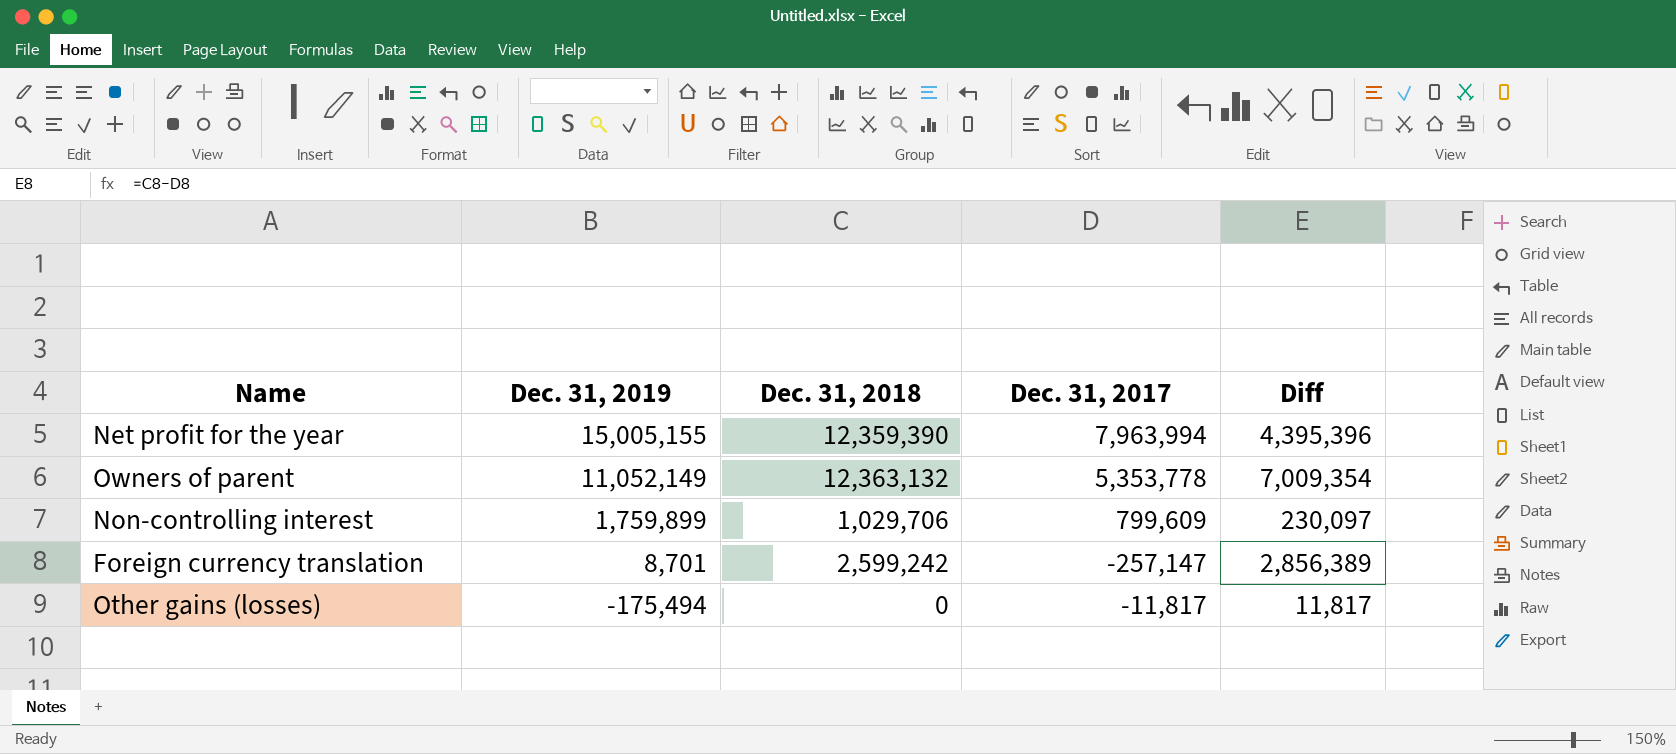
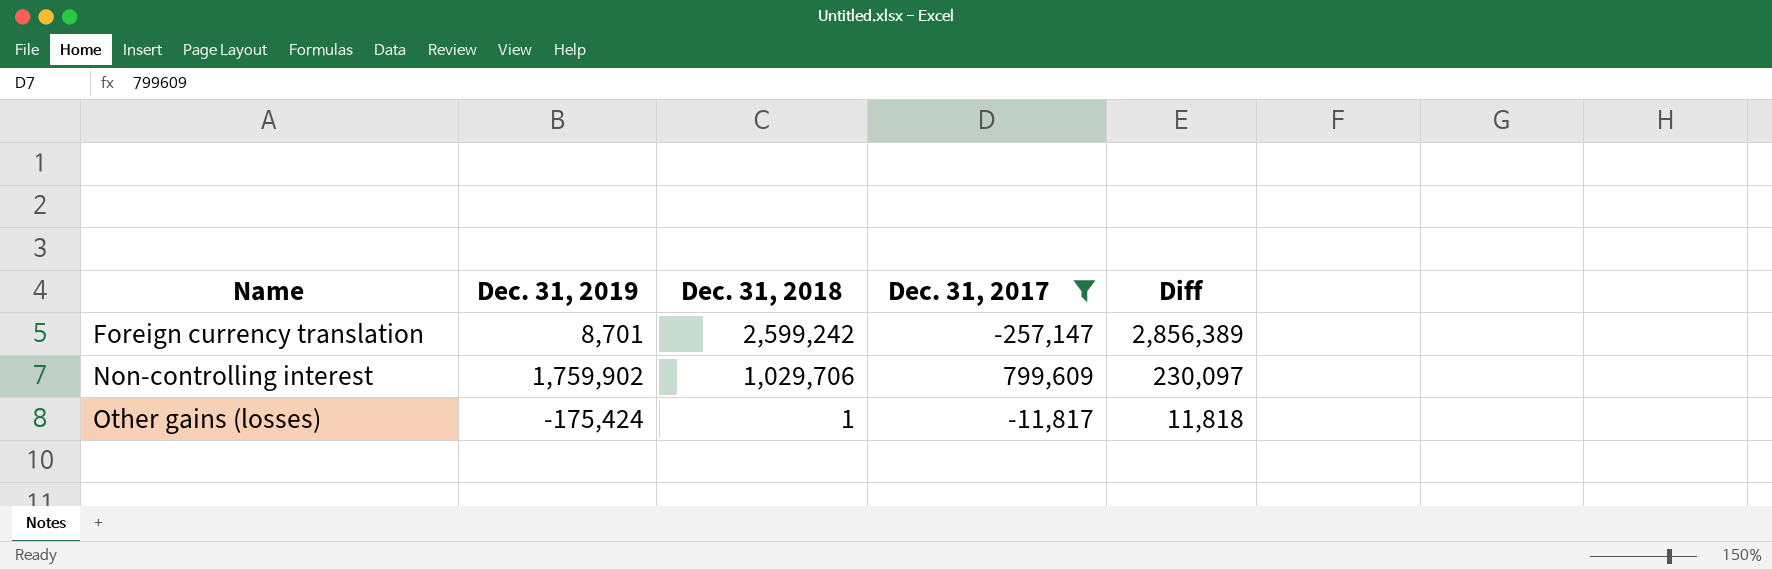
filter: none -> Dec. 31, 2017 <= 799,609
row order: Dec. 31, 2019 descending -> Name ascending
Non-controlling interest | Dec. 31, 2019: 1,759,899 -> 1,759,902
Other gains (losses) | Dec. 31, 2019: -175,494 -> -175,424
Other gains (losses) | Dec. 31, 2018: 0 -> 1
Other gains (losses) | Diff: 11,817 -> 11,818

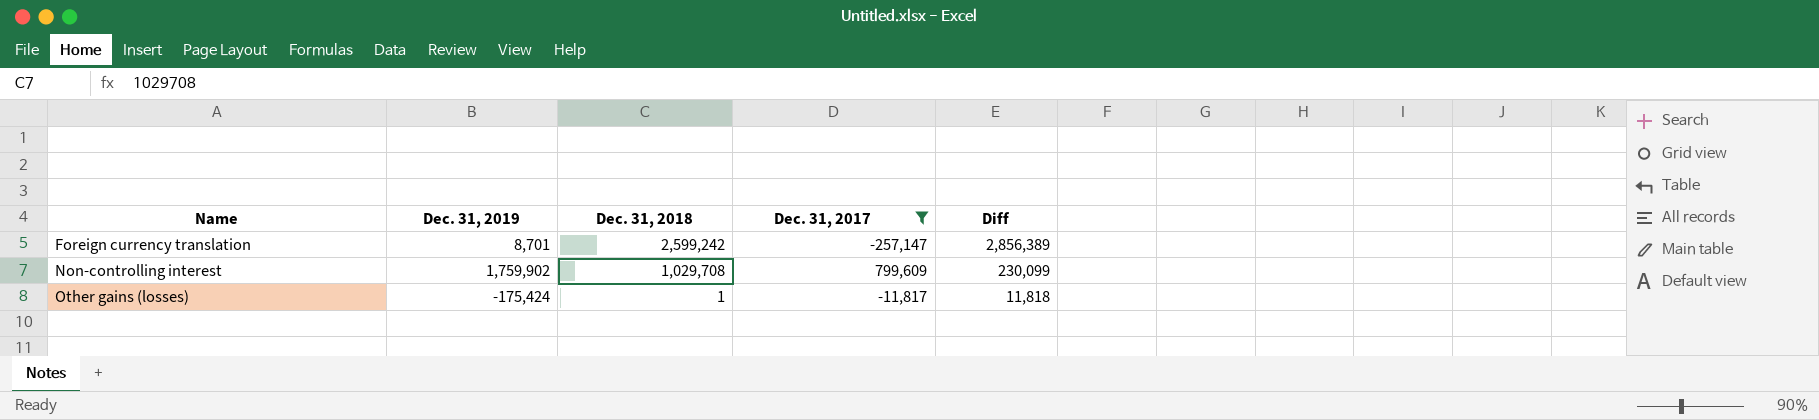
Non-controlling interest | Dec. 31, 2018: 1,029,706 -> 1,029,708
Non-controlling interest | Diff: 230,097 -> 230,099

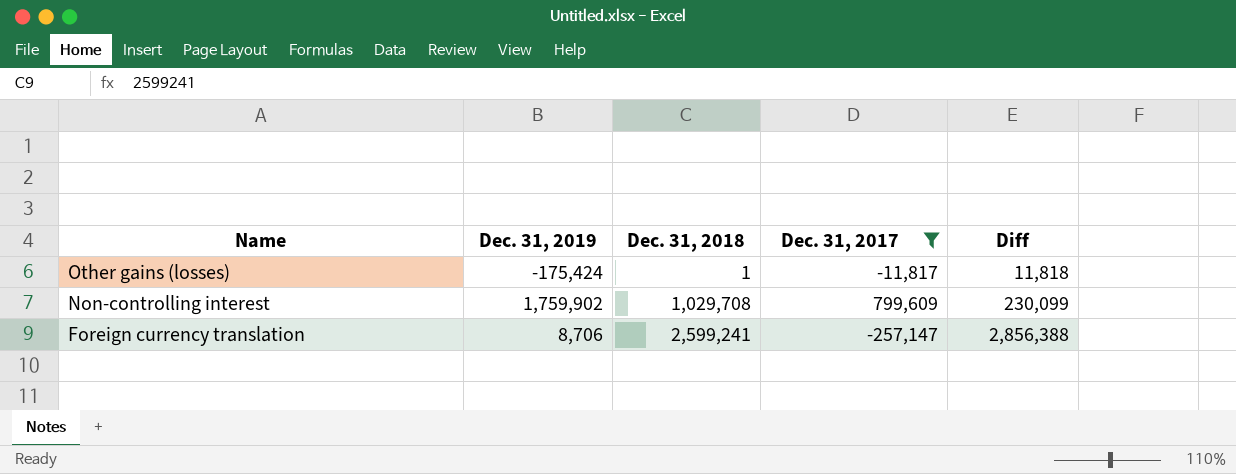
row order: Name ascending -> Name descending
Foreign currency translation | Dec. 31, 2019: 8,701 -> 8,706
Foreign currency translation | Dec. 31, 2018: 2,599,242 -> 2,599,241
Foreign currency translation | Diff: 2,856,389 -> 2,856,388

